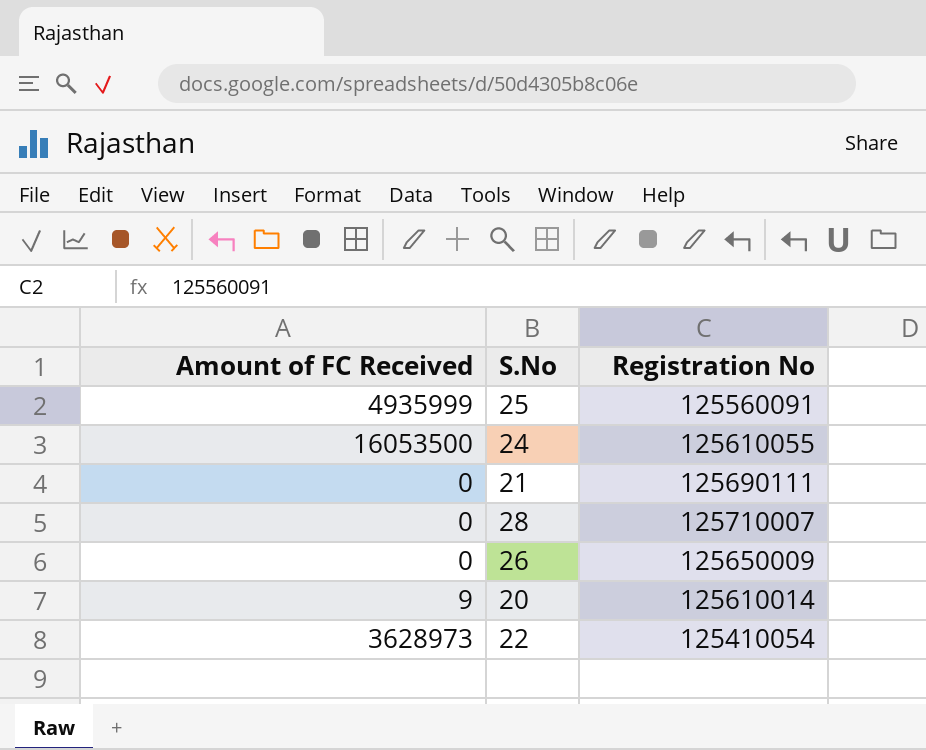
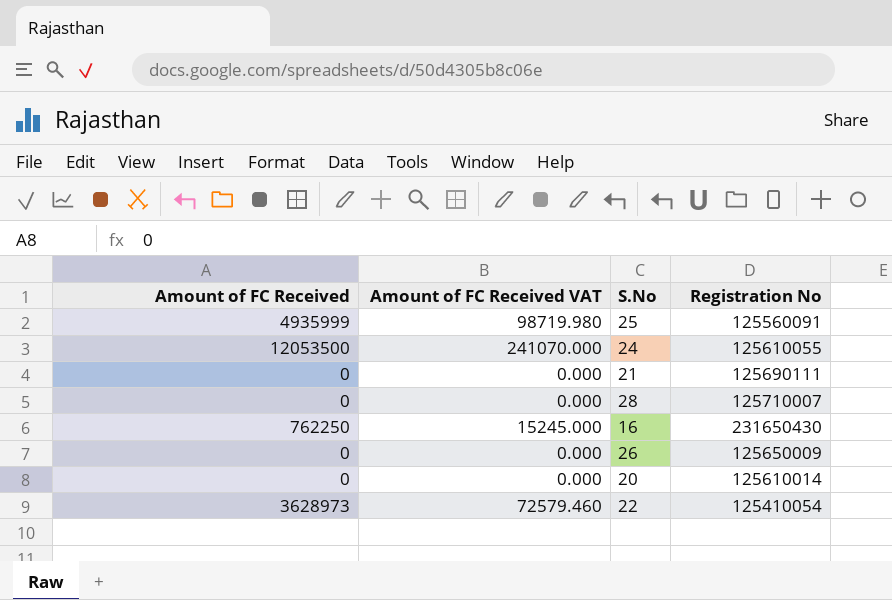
column Amount of FC Received VAT | formula: none -> [Amount of FC Received] * 0.02
24 | Amount of FC Received: 16053500 -> 12053500
row 16: none -> 762250 | 15245.000 | 231650430
20 | Amount of FC Received: 9 -> 0

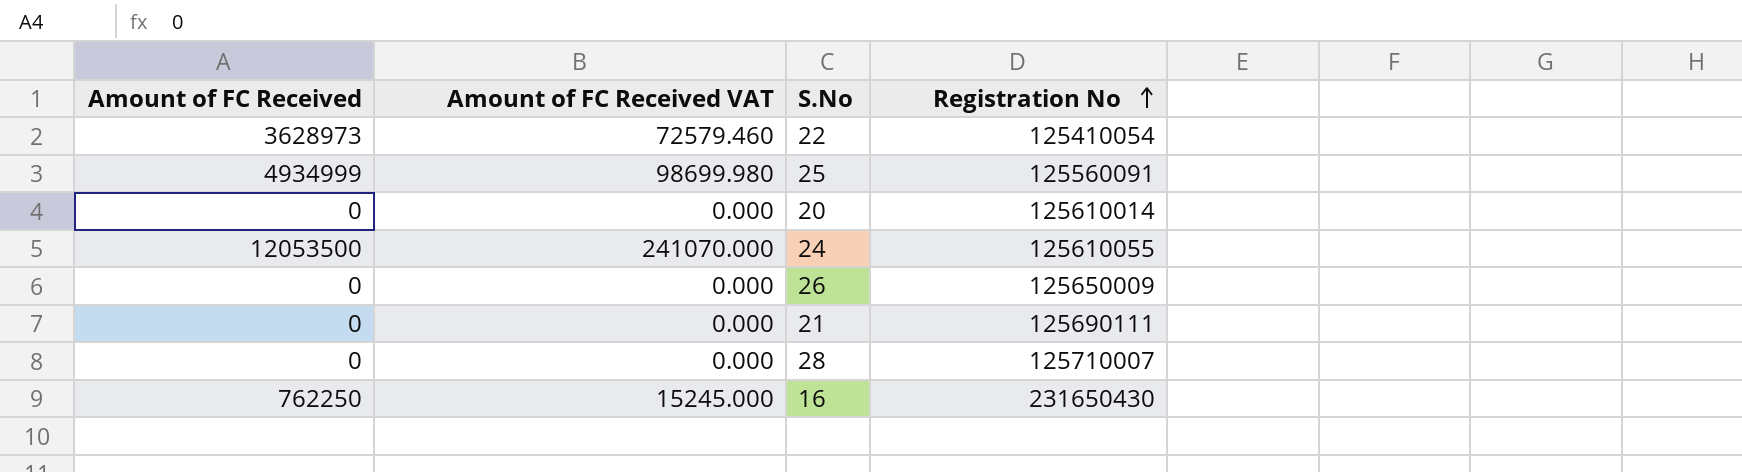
row order: none -> Registration No ascending
25 | Amount of FC Received: 4935999 -> 4934999
25 | Amount of FC Received VAT: 98719.980 -> 98699.980

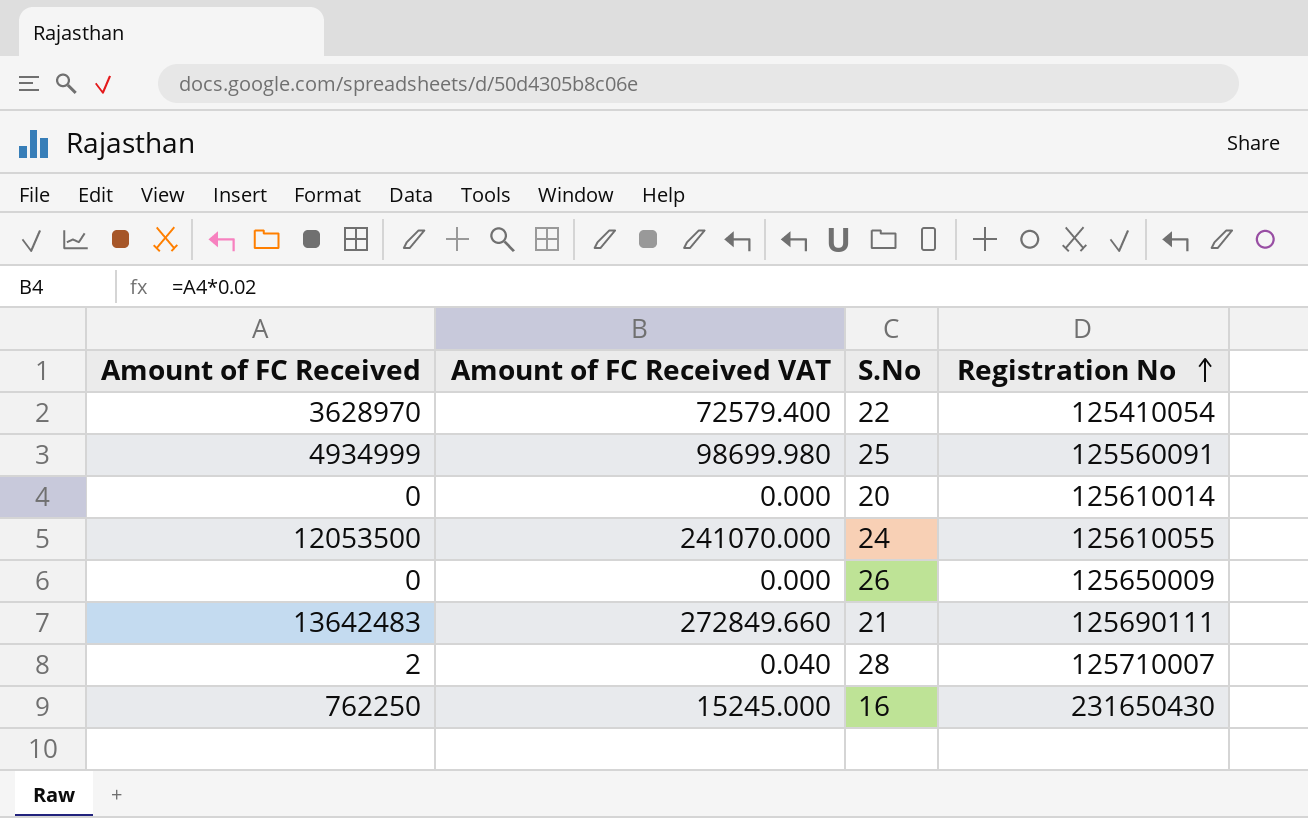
22 | Amount of FC Received: 3628973 -> 3628970
22 | Amount of FC Received VAT: 72579.460 -> 72579.400
21 | Amount of FC Received: 0 -> 13642483
21 | Amount of FC Received VAT: 0.000 -> 272849.660
28 | Amount of FC Received: 0 -> 2
28 | Amount of FC Received VAT: 0.000 -> 0.040

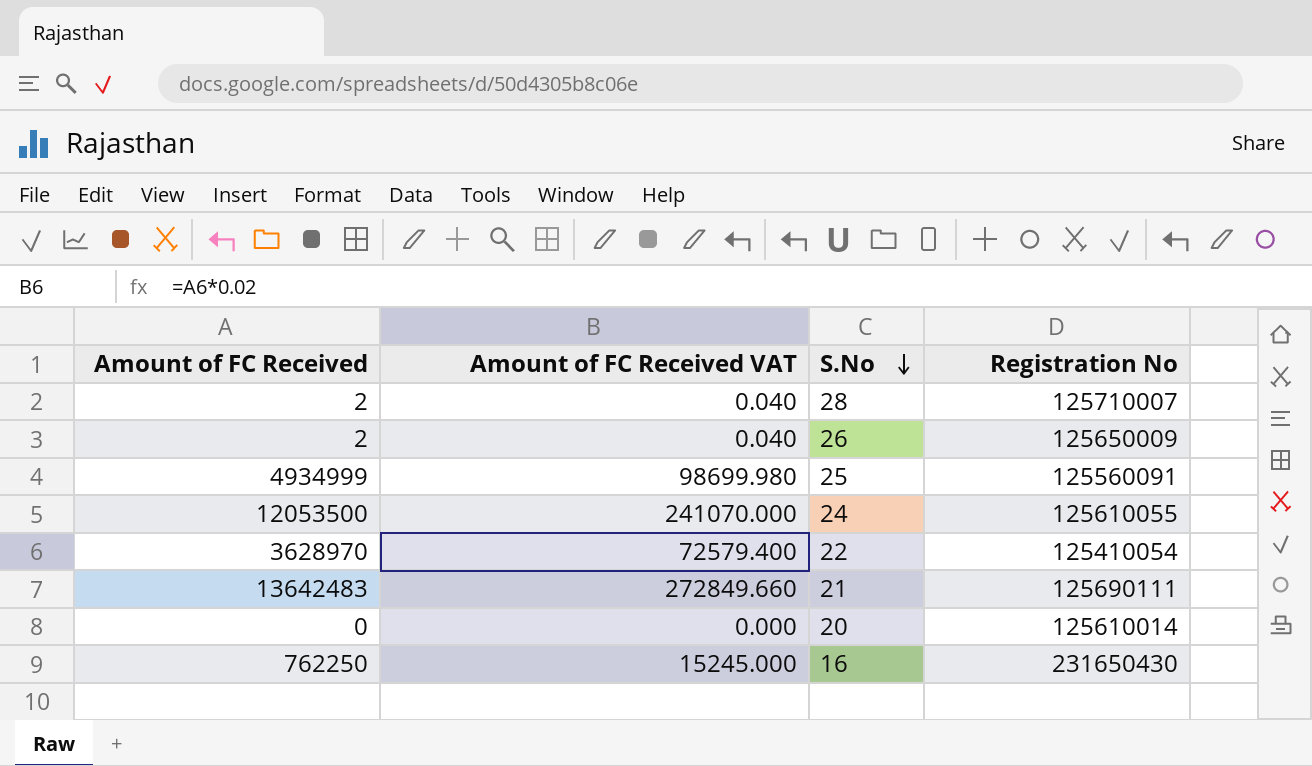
row order: Registration No ascending -> S.No descending
26 | Amount of FC Received: 0 -> 2
26 | Amount of FC Received VAT: 0.000 -> 0.040

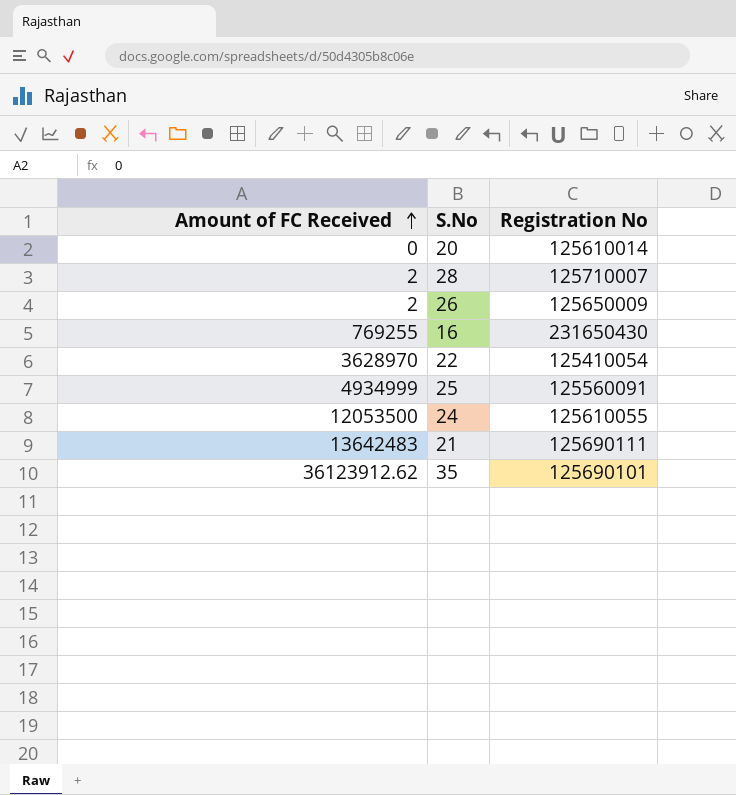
row order: S.No descending -> Amount of FC Received ascending
column Amount of FC Received VAT | formula: [Amount of FC Received] * 0.02 -> none
16 | Amount of FC Received: 762250 -> 769255
row 35: none -> 36123912.62 | 125690101

